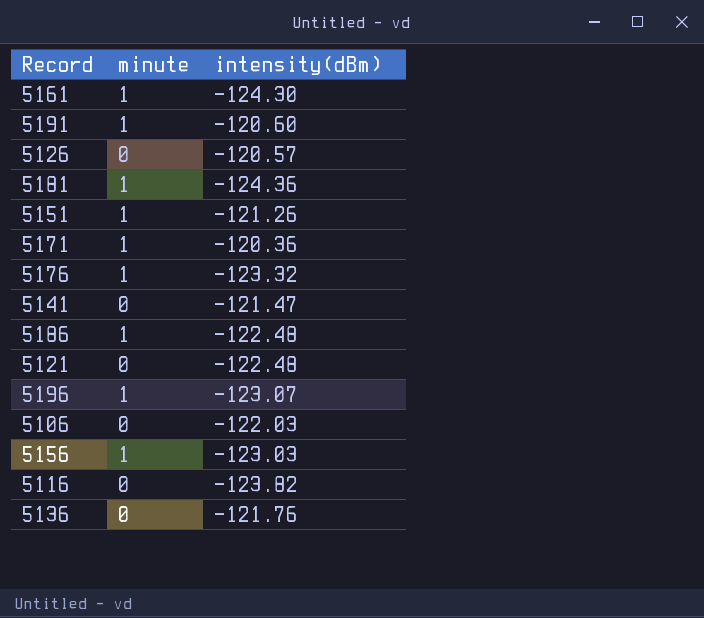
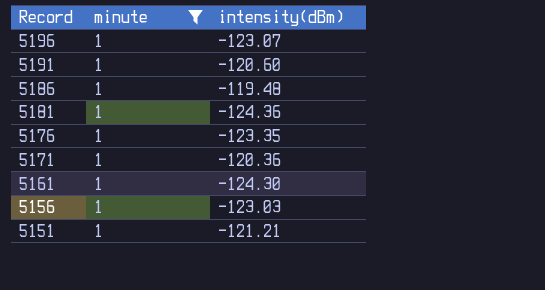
filter: none -> minute = 1
row order: none -> Record descending
5186 | intensity(dBm): -122.48 -> -119.48
5176 | intensity(dBm): -123.32 -> -123.35
5151 | intensity(dBm): -121.26 -> -121.21

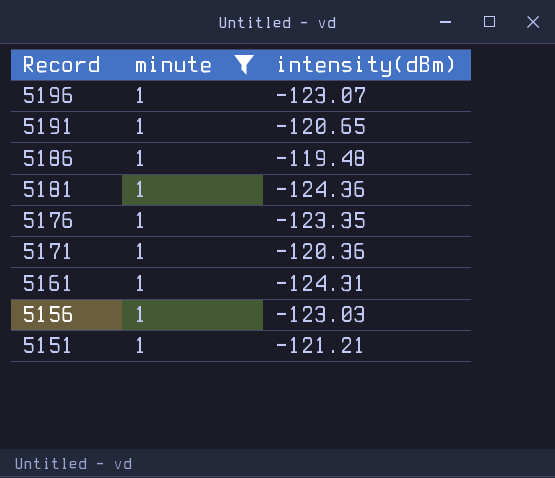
5191 | intensity(dBm): -120.60 -> -120.65
5161 | intensity(dBm): -124.30 -> -124.31

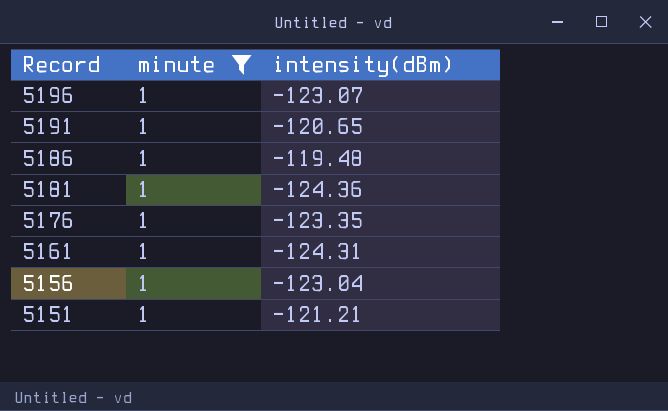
row 5171: 1 | -120.36 -> none
5156 | intensity(dBm): -123.03 -> -123.04

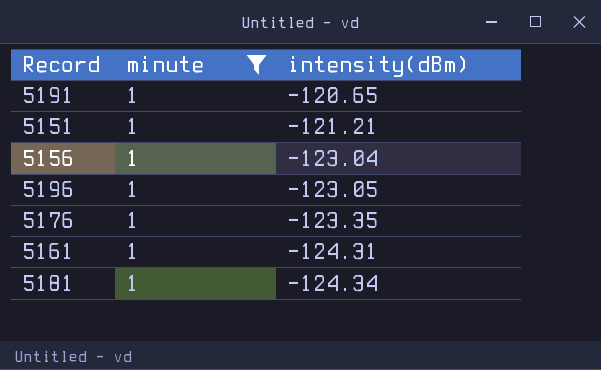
row order: Record descending -> intensity(dBm) descending
row 5186: 1 | -119.48 -> none
5196 | intensity(dBm): -123.07 -> -123.05
5181 | intensity(dBm): -124.36 -> -124.34

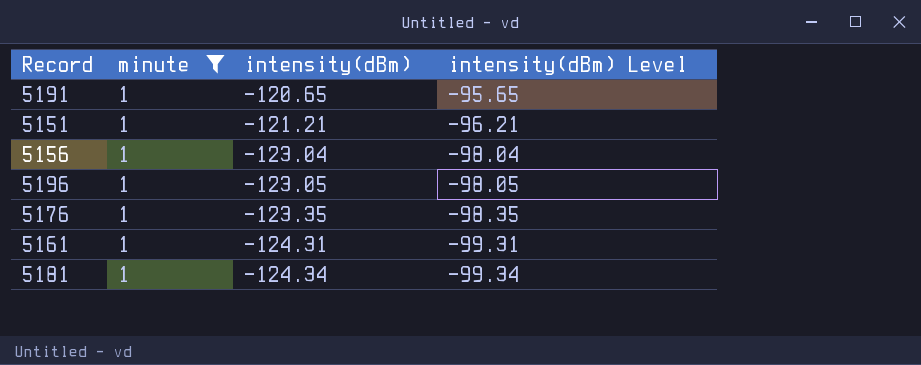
column intensity(dBm) Level | formula: none -> [intensity(dBm)] + 25

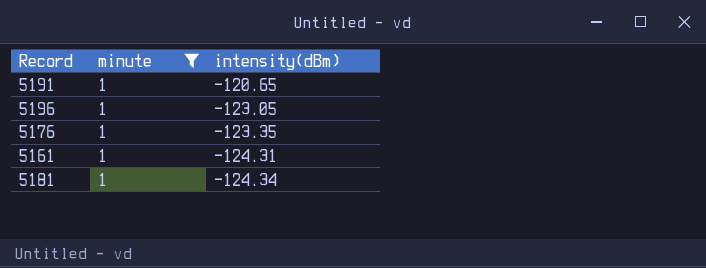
column intensity(dBm) Level | formula: [intensity(dBm)] + 25 -> none
row 5151: 1 | -121.21 | -96.21 -> none
row 5156: 1 | -123.04 | -98.04 -> none

